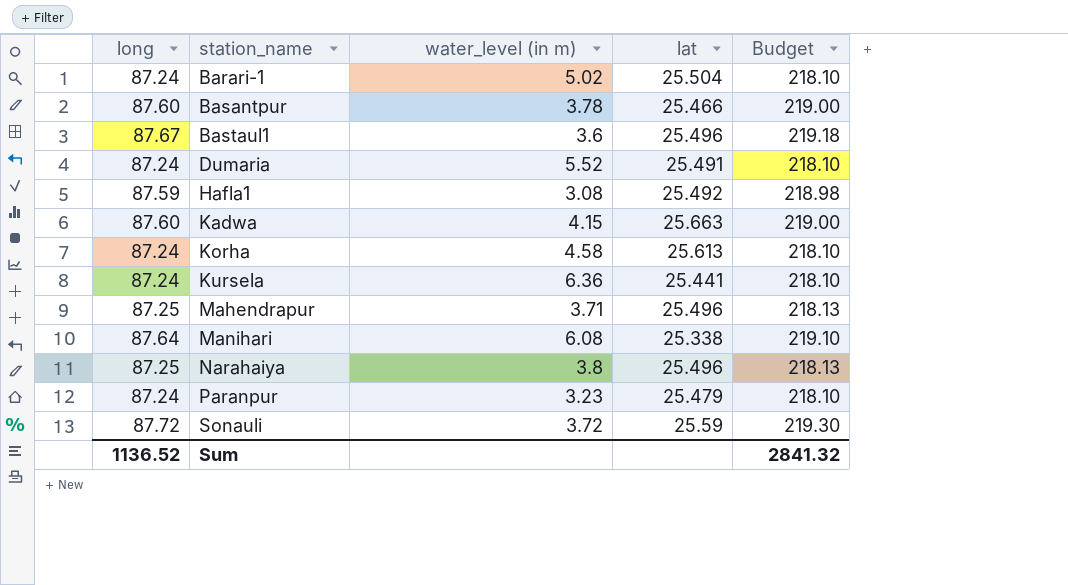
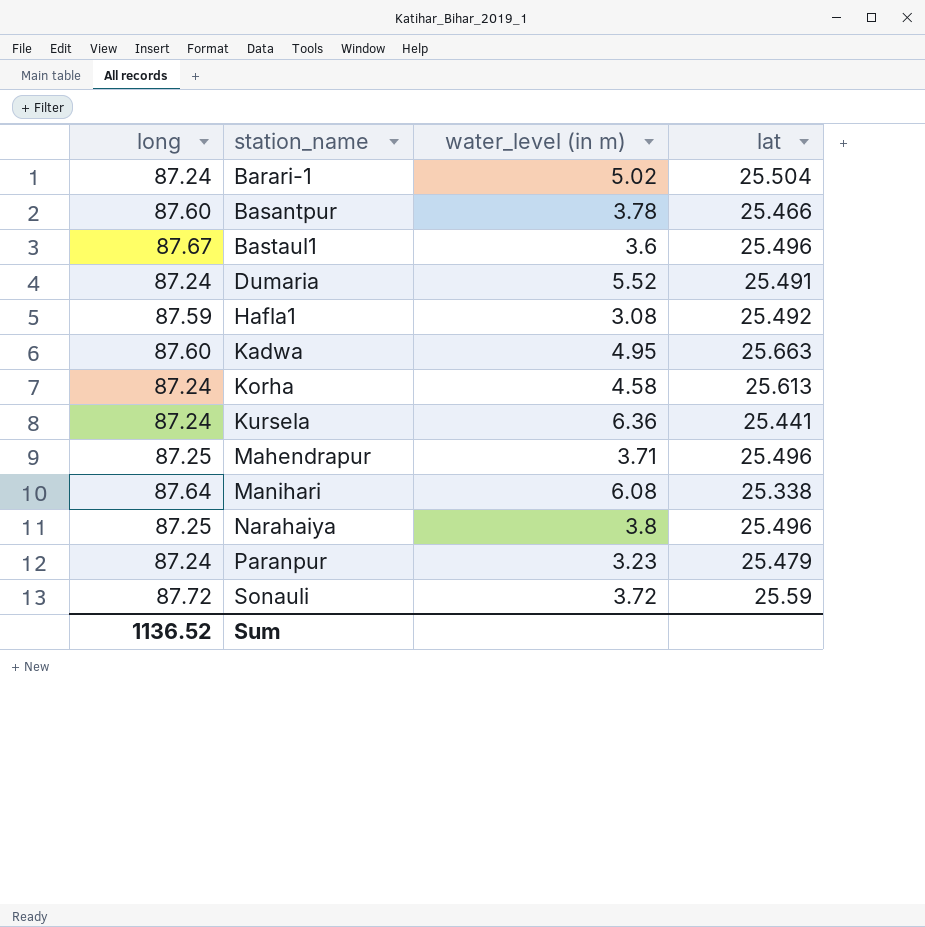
column Budget | formula: [long] * 2.5 -> none
Kadwa | water_level (in m): 4.15 -> 4.95

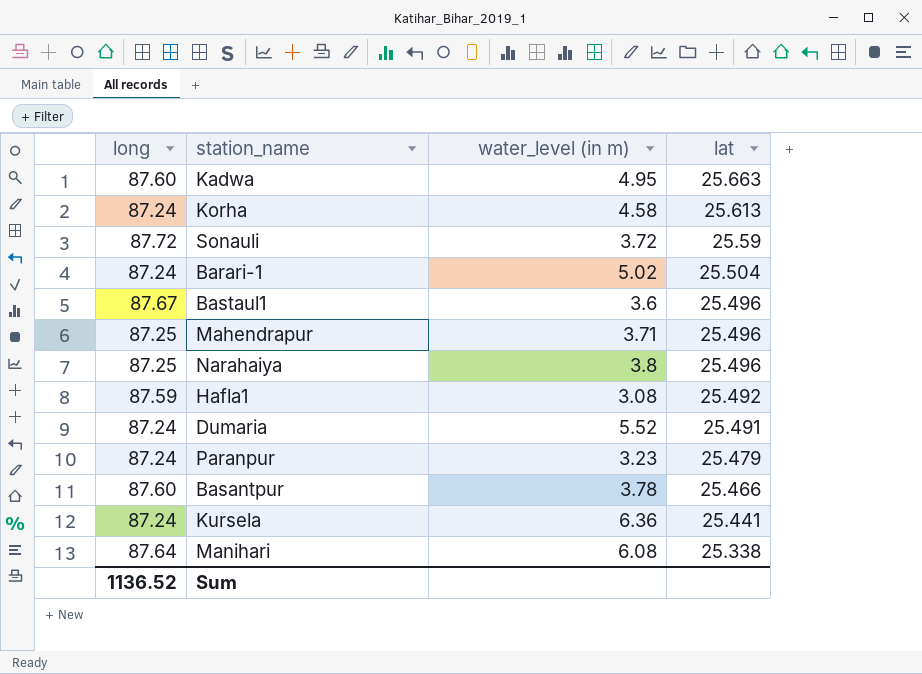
row order: station_name ascending -> lat descending

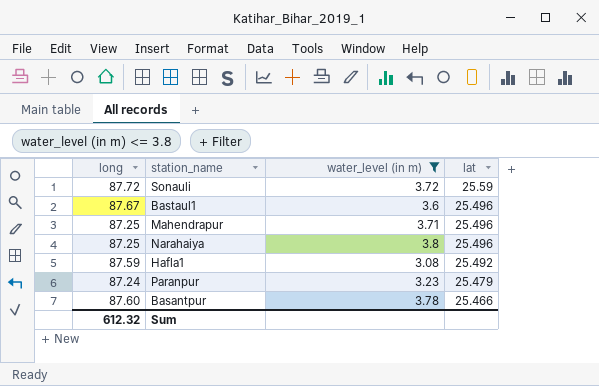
filter: none -> water_level (in m) <= 3.8
Sum | long: 1136.52 -> 612.32

